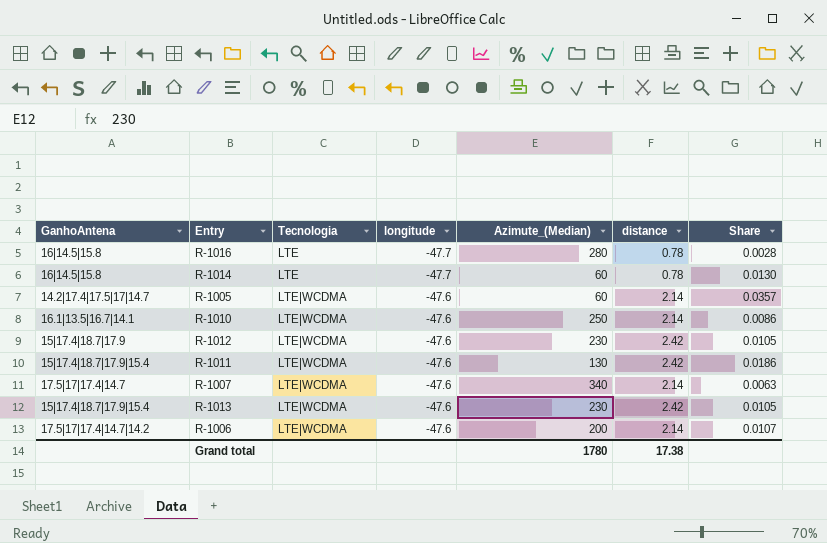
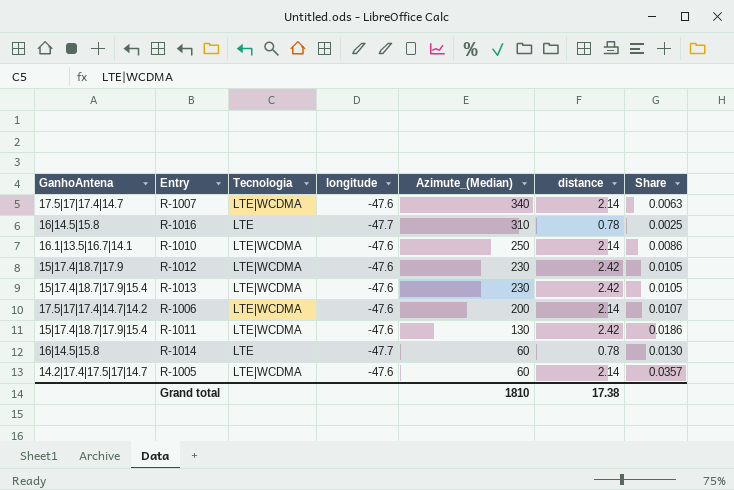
row order: Tecnologia ascending -> Azimute_(Median) descending
R-1016 | Azimute_(Median): 280 -> 310
R-1016 | Share: 0.0028 -> 0.0025
Grand total | Azimute_(Median): 1780 -> 1810

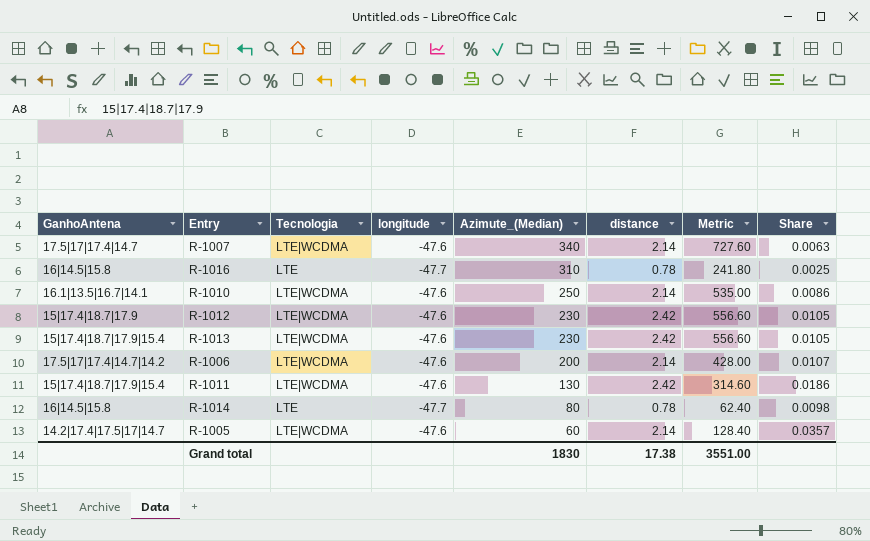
column Metric | formula: none -> [Azimute_(Median)] * [distance]
R-1014 | Azimute_(Median): 60 -> 80
R-1014 | Share: 0.0130 -> 0.0098
Grand total | Azimute_(Median): 1810 -> 1830

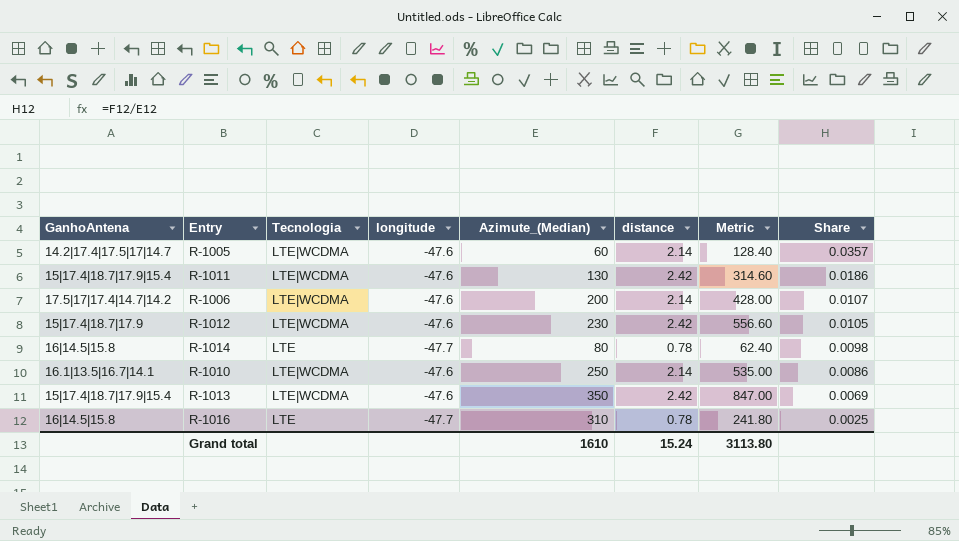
row order: Azimute_(Median) descending -> Share descending
row R-1007: 17.5|17|17.4|14.7 | LTE|WCDMA | -47.6 | 340 | 2.14 | 727.60 | 0.0063 -> none
R-1013 | Azimute_(Median): 230 -> 350
R-1013 | Metric: 556.60 -> 847.00
R-1013 | Share: 0.0105 -> 0.0069
Grand total | Azimute_(Median): 1830 -> 1610
Grand total | distance: 17.38 -> 15.24
Grand total | Metric: 3551.00 -> 3113.80

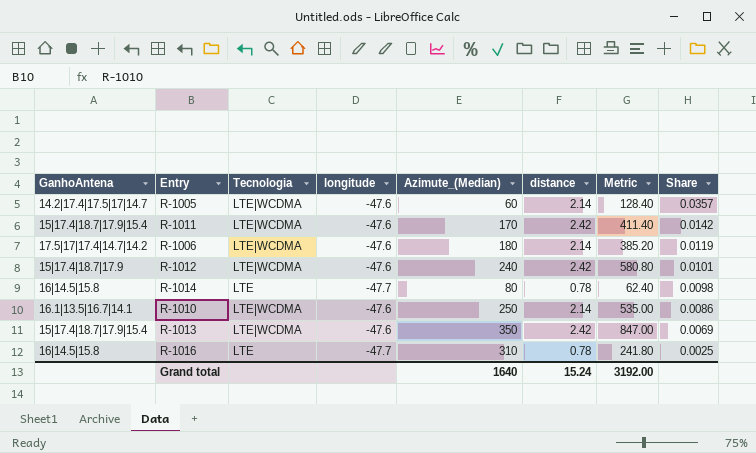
R-1011 | Azimute_(Median): 130 -> 170
R-1011 | Metric: 314.60 -> 411.40
R-1011 | Share: 0.0186 -> 0.0142
R-1006 | Azimute_(Median): 200 -> 180
R-1006 | Metric: 428.00 -> 385.20
R-1006 | Share: 0.0107 -> 0.0119
R-1012 | Azimute_(Median): 230 -> 240
R-1012 | Metric: 556.60 -> 580.80
R-1012 | Share: 0.0105 -> 0.0101
Grand total | Azimute_(Median): 1610 -> 1640
Grand total | Metric: 3113.80 -> 3192.00

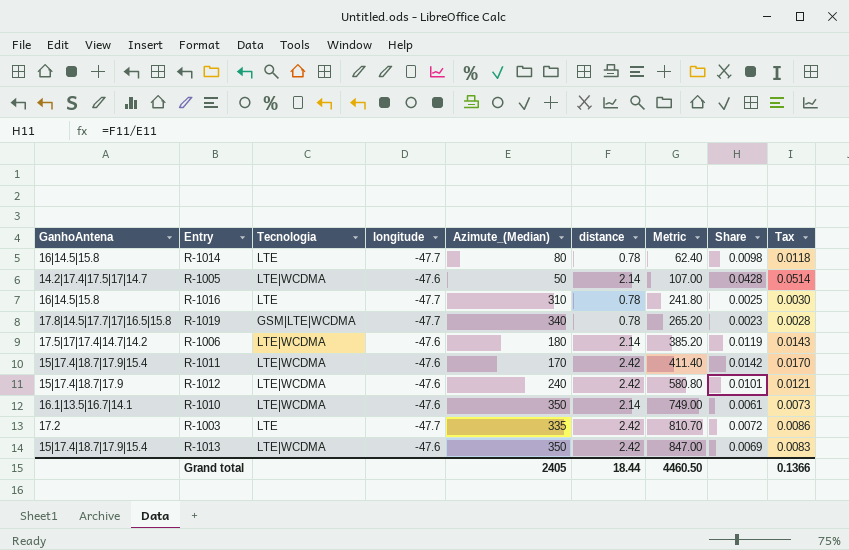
row order: Share descending -> Metric ascending
column Tax | formula: none -> [Share] * 1.2
R-1005 | Azimute_(Median): 60 -> 50
R-1005 | Metric: 128.40 -> 107.00
R-1005 | Share: 0.0357 -> 0.0428
row R-1019: none -> 17.8|14.5|17.7|17|16.5|15.8 | GSM|LTE|WCDMA | -47.7 | 340 | 0.78 | 265.20 | 0.0023 | 0.0028
R-1010 | Azimute_(Median): 250 -> 350
R-1010 | Metric: 535.00 -> 749.00
R-1010 | Share: 0.0086 -> 0.0061
row R-1003: none -> 17.2 | LTE | -47.7 | 335 | 2.42 | 810.70 | 0.0072 | 0.0086
Grand total | Azimute_(Median): 1640 -> 2405
Grand total | distance: 15.24 -> 18.44
Grand total | Metric: 3192.00 -> 4460.50

